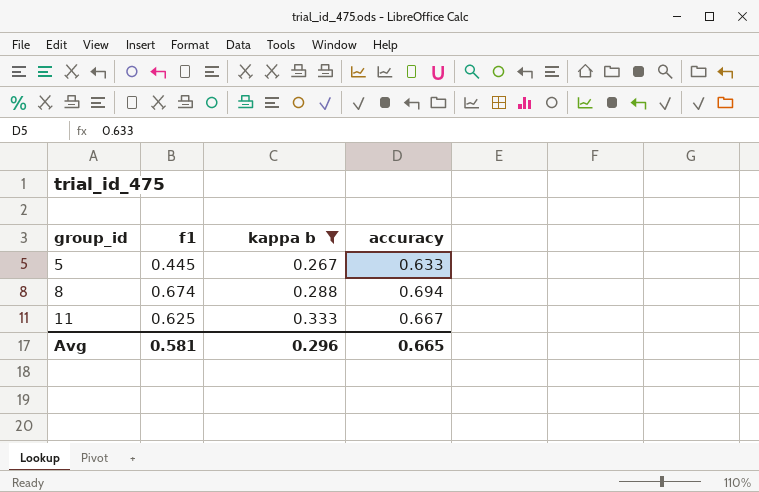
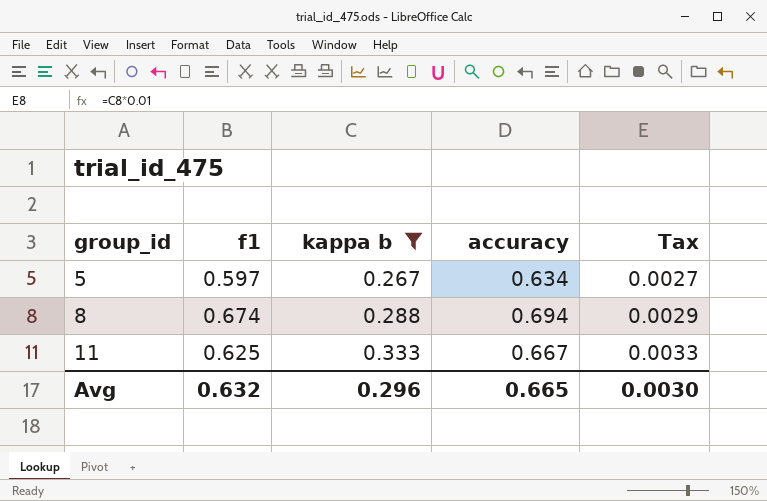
column Tax | formula: none -> [kappa b] * 0.01
5 | f1: 0.445 -> 0.597
5 | accuracy: 0.633 -> 0.634
Avg | f1: 0.581 -> 0.632

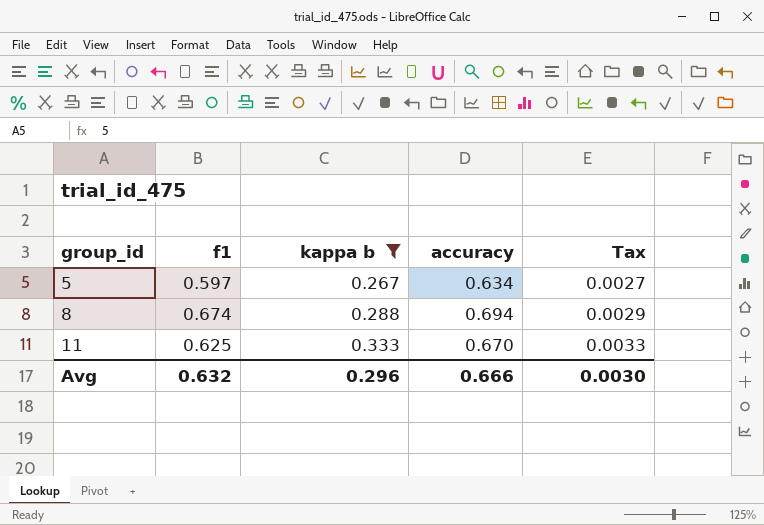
11 | accuracy: 0.667 -> 0.670
Avg | accuracy: 0.665 -> 0.666

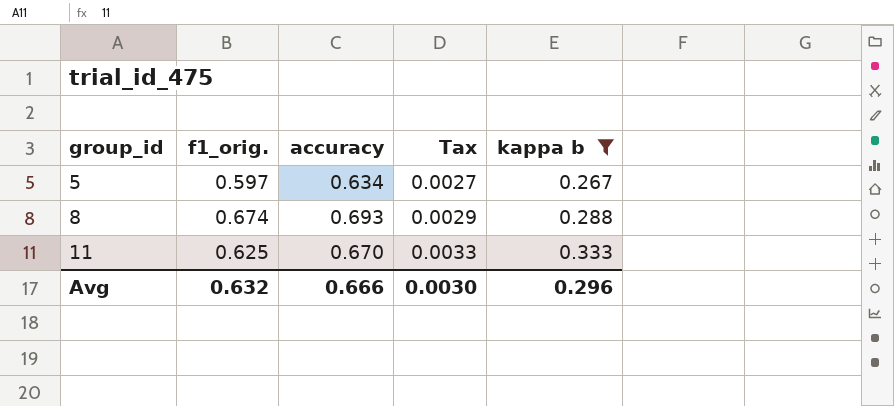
column name: f1 -> f1_orig.
column kappa b | position: 3 -> 5
8 | accuracy: 0.694 -> 0.693

